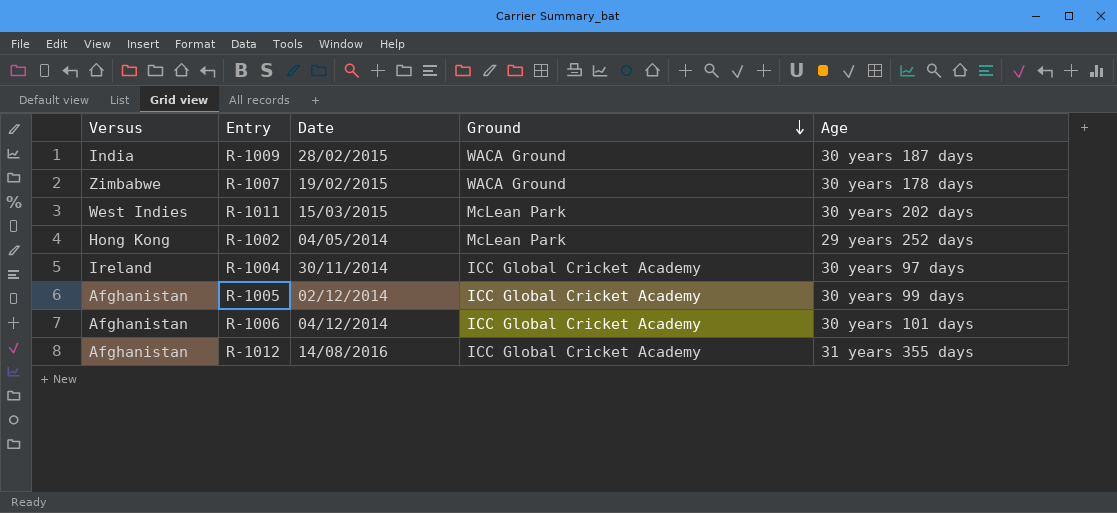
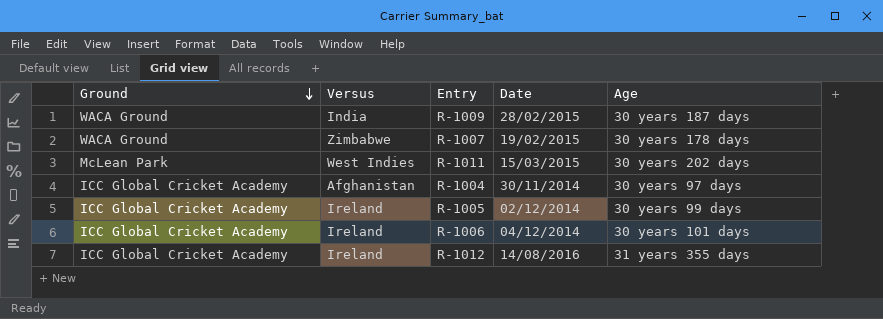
column Ground | position: 4 -> 1
row R-1002: Hong Kong | 04/05/2014 | McLean Park | 29 years 252 days -> none
R-1004 | Versus: Ireland -> Afghanistan
R-1005 | Versus: Afghanistan -> Ireland
R-1006 | Versus: Afghanistan -> Ireland
R-1012 | Versus: Afghanistan -> Ireland

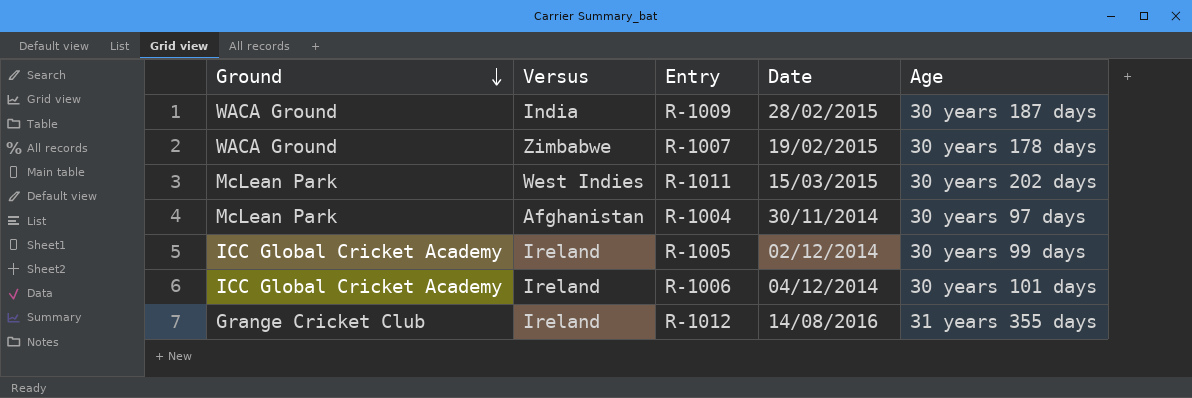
R-1004 | Ground: ICC Global Cricket Academy -> McLean Park
R-1012 | Ground: ICC Global Cricket Academy -> Grange Cricket Club

